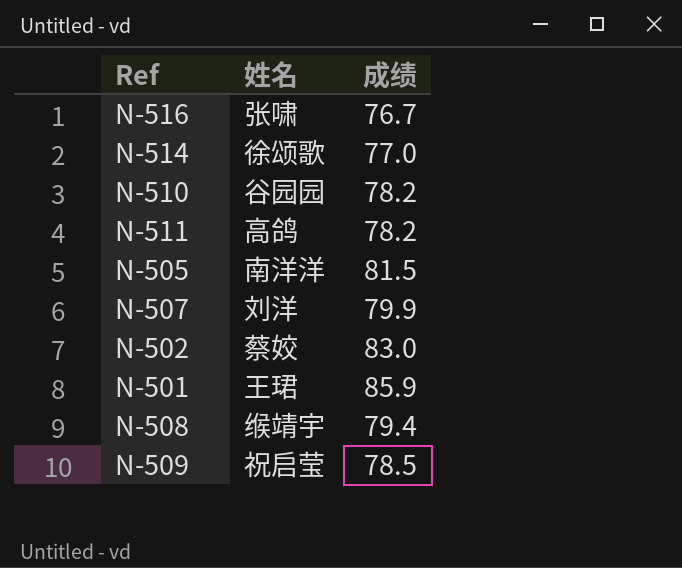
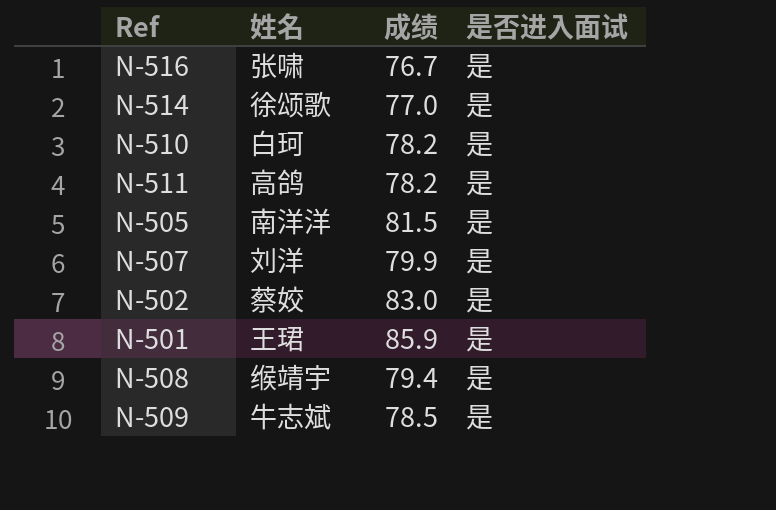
column 是否进入面试 | position: none -> 4
N-510 | 姓名: 谷园园 -> 白珂
N-509 | 姓名: 祝启莹 -> 牛志斌

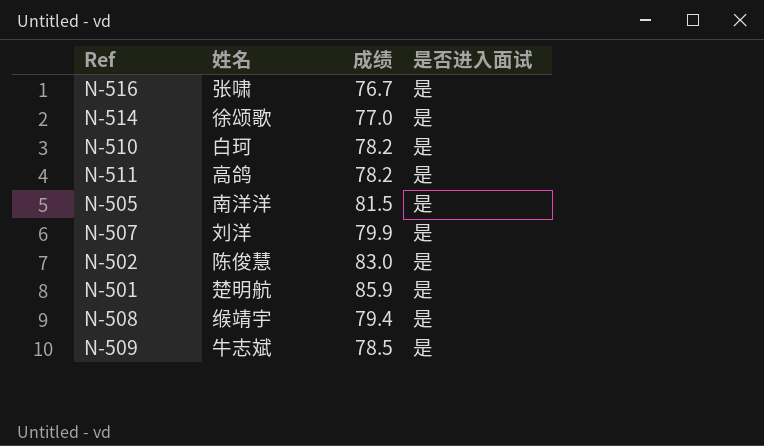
N-502 | 姓名: 蔡姣 -> 陈俊慧
N-501 | 姓名: 王珺 -> 楚明航

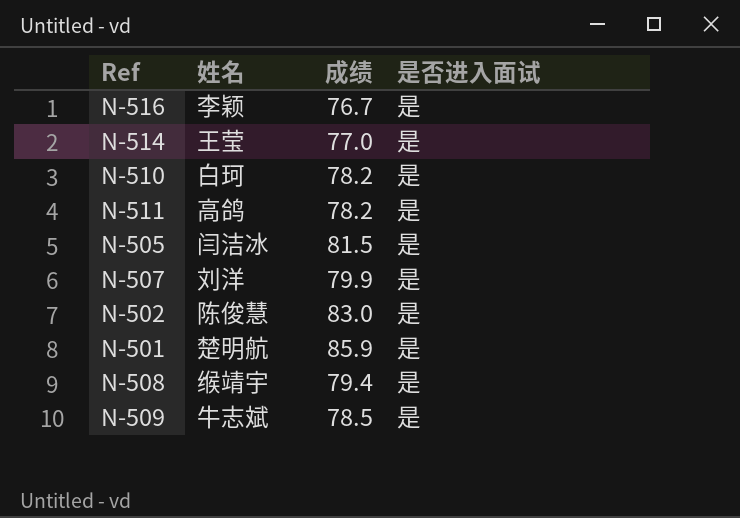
N-516 | 姓名: 张啸 -> 李颖
N-514 | 姓名: 徐颂歌 -> 王莹
N-505 | 姓名: 南洋洋 -> 闫洁冰

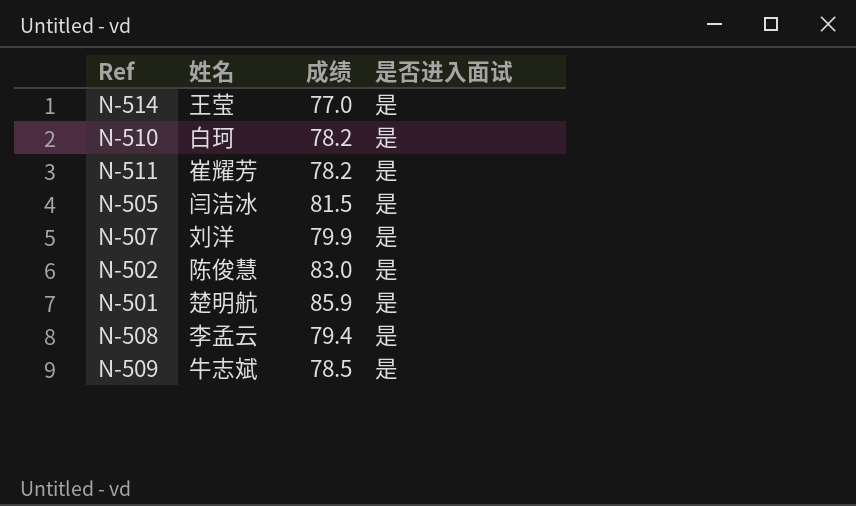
row N-516: 李颖 | 76.7 | 是 -> none
N-511 | 姓名: 高鸽 -> 崔耀芳
N-508 | 姓名: 缑靖宇 -> 李孟云

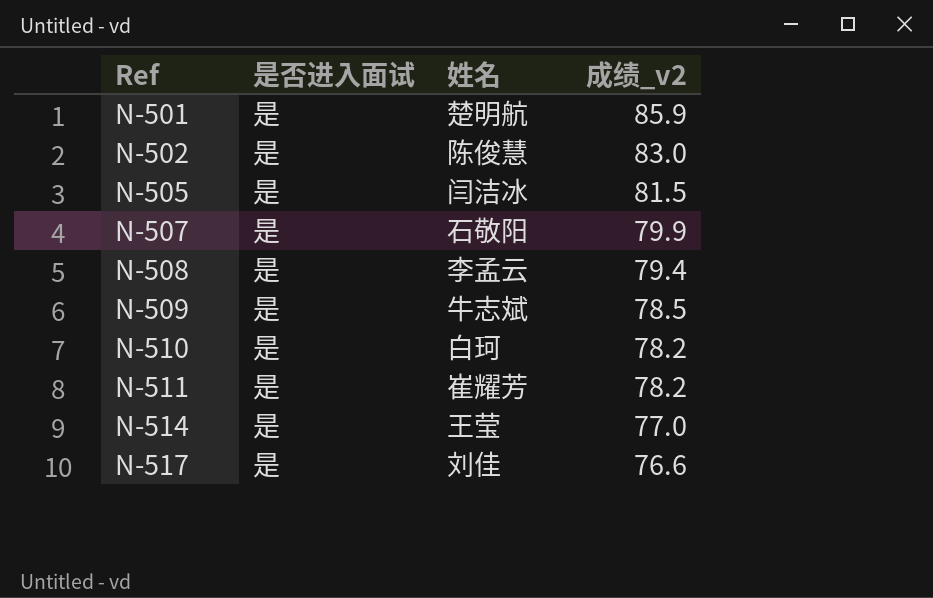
row order: none -> Ref ascending
column 是否进入面试 | position: 4 -> 2
column name: 成绩 -> 成绩_v2
N-507 | 姓名: 刘洋 -> 石敬阳
row N-517: none -> 是 | 刘佳 | 76.6

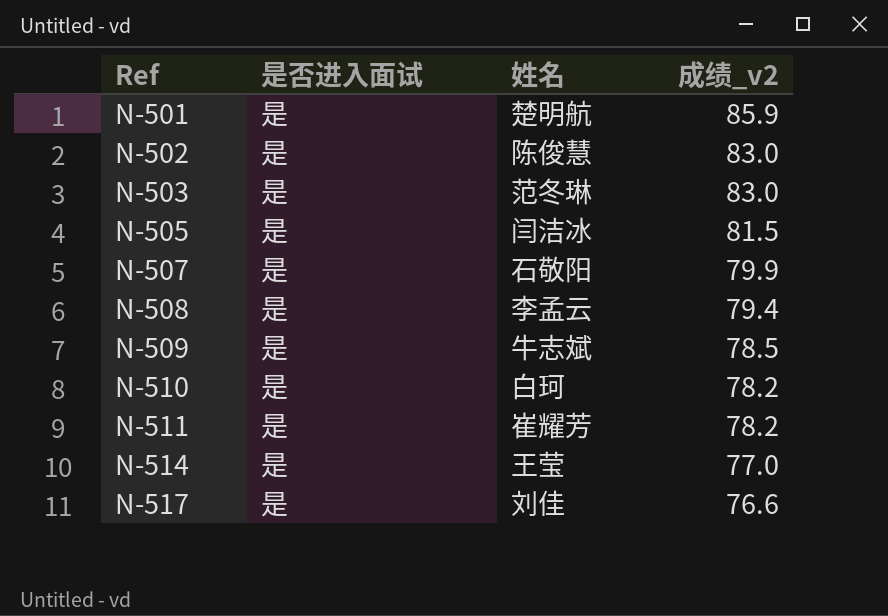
row N-503: none -> 是 | 范冬琳 | 83.0

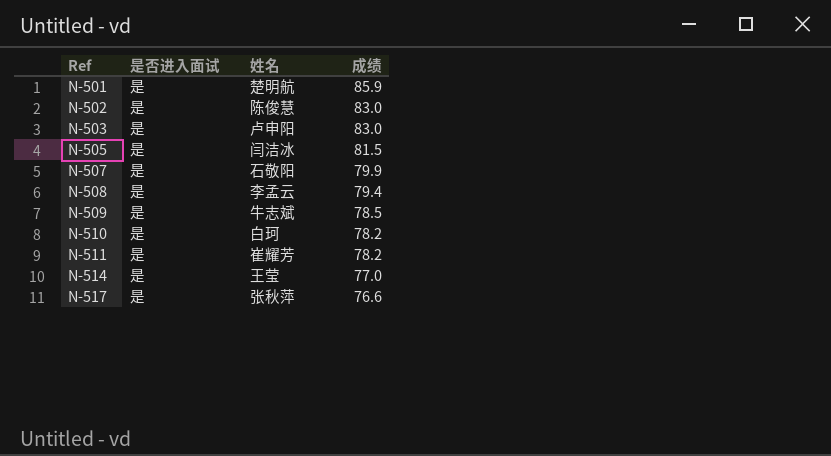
column name: 成绩_v2 -> 成绩
N-503 | 姓名: 范冬琳 -> 卢申阳
N-517 | 姓名: 刘佳 -> 张秋萍

